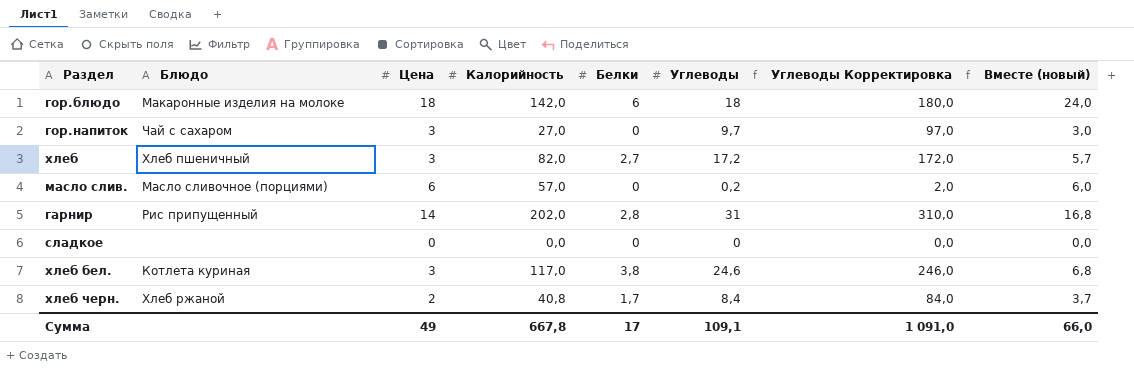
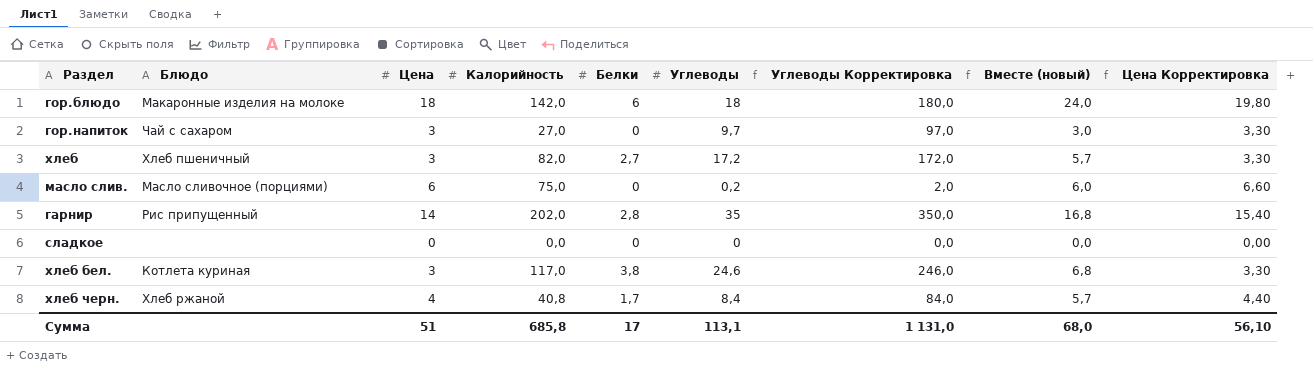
column Цена Корректировка | formula: none -> [Цена] * 1,1
масло слив. | Калорийность: 57,0 -> 75,0
гарнир | Углеводы: 31 -> 35
гарнир | Углеводы Корректировка: 310,0 -> 350,0
хлеб черн. | Цена: 2 -> 4
хлеб черн. | Вместе (новый): 3,7 -> 5,7
Сумма | Цена: 49 -> 51
Сумма | Калорийность: 667,8 -> 685,8
Сумма | Углеводы: 109,1 -> 113,1
Сумма | Углеводы Корректировка: 1 091,0 -> 1 131,0
Сумма | Вместе (новый): 66,0 -> 68,0

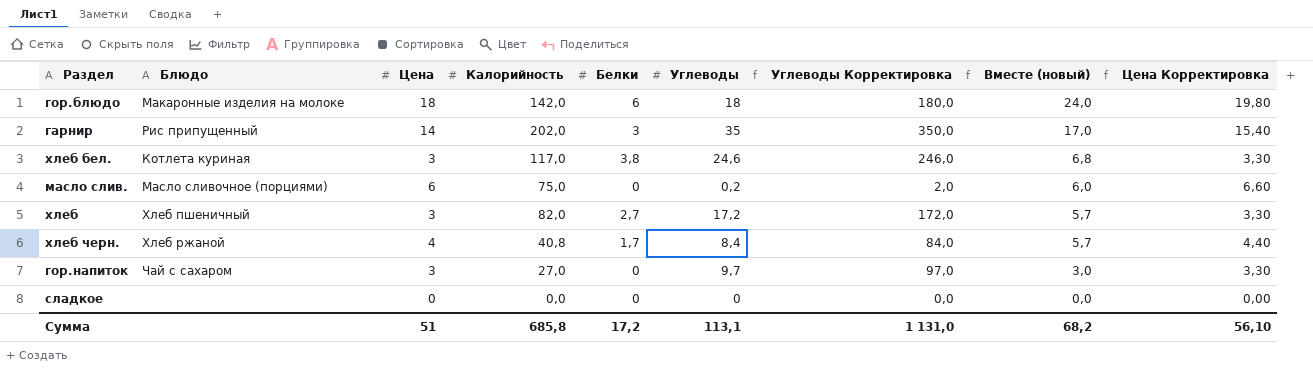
row order: none -> Вместе (новый) descending
гарнир | Белки: 2,8 -> 3
гарнир | Вместе (новый): 16,8 -> 17,0
Сумма | Белки: 17 -> 17,2
Сумма | Вместе (новый): 68,0 -> 68,2

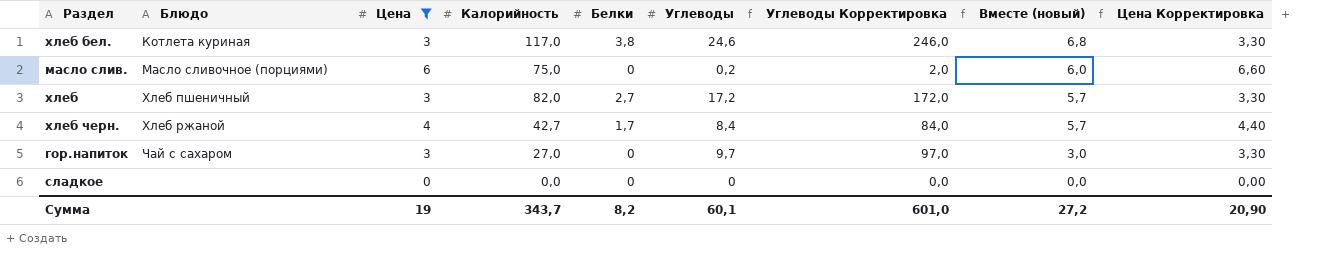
filter: none -> Цена <= 6
хлеб черн. | Калорийность: 40,8 -> 42,7
Сумма | Цена: 51 -> 19
Сумма | Калорийность: 685,8 -> 343,7
Сумма | Белки: 17,2 -> 8,2
Сумма | Углеводы: 113,1 -> 60,1
Сумма | Углеводы Корректировка: 1 131,0 -> 601,0
Сумма | Вместе (новый): 68,2 -> 27,2
Сумма | Цена Корректировка: 56,10 -> 20,90

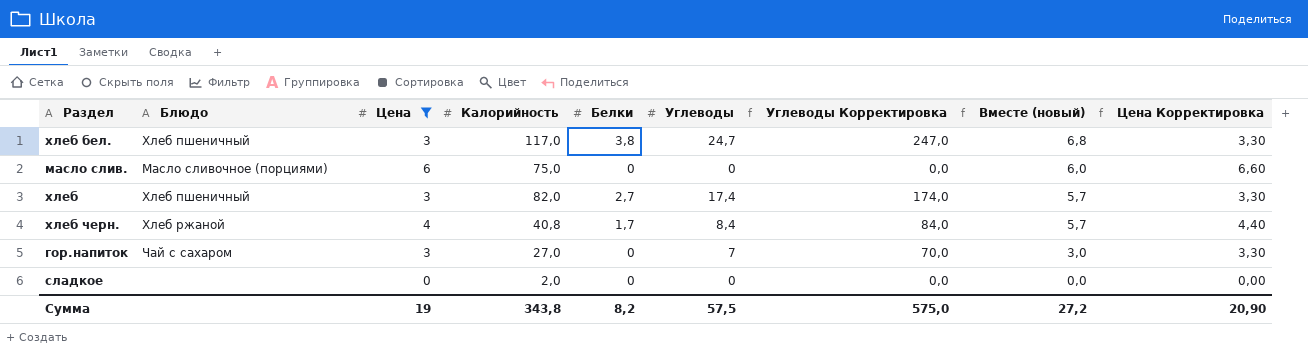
хлеб бел. | Блюдо: Котлета куриная -> Хлеб пшеничный
хлеб бел. | Углеводы: 24,6 -> 24,7
хлеб бел. | Углеводы Корректировка: 246,0 -> 247,0
масло слив. | Углеводы: 0,2 -> 0
масло слив. | Углеводы Корректировка: 2,0 -> 0,0
хлеб | Углеводы: 17,2 -> 17,4
хлеб | Углеводы Корректировка: 172,0 -> 174,0
хлеб черн. | Калорийность: 42,7 -> 40,8
гор.напиток | Углеводы: 9,7 -> 7
гор.напиток | Углеводы Корректировка: 97,0 -> 70,0
сладкое | Калорийность: 0,0 -> 2,0
Сумма | Калорийность: 343,7 -> 343,8
Сумма | Углеводы: 60,1 -> 57,5
Сумма | Углеводы Корректировка: 601,0 -> 575,0

